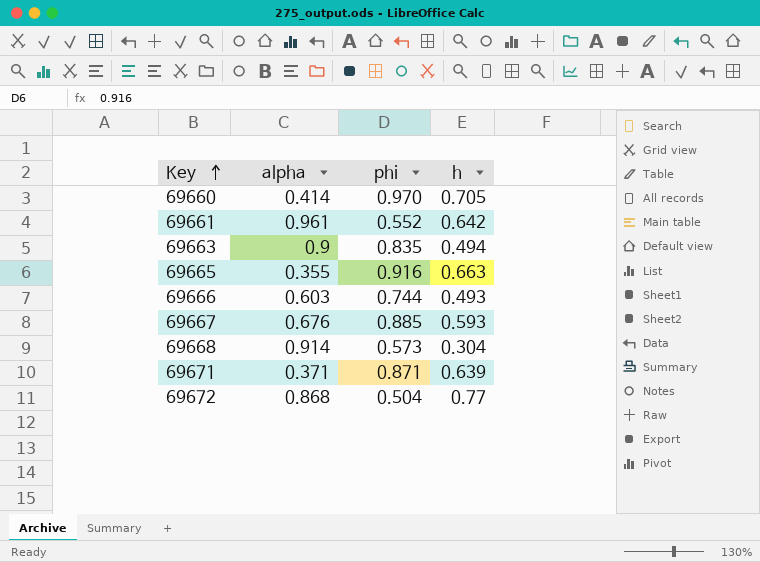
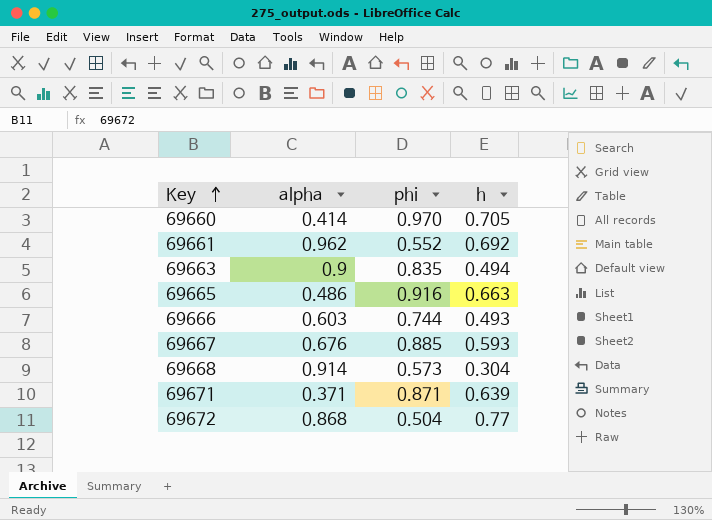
69661 | alpha: 0.961 -> 0.962
69661 | h: 0.642 -> 0.692
69665 | alpha: 0.355 -> 0.486

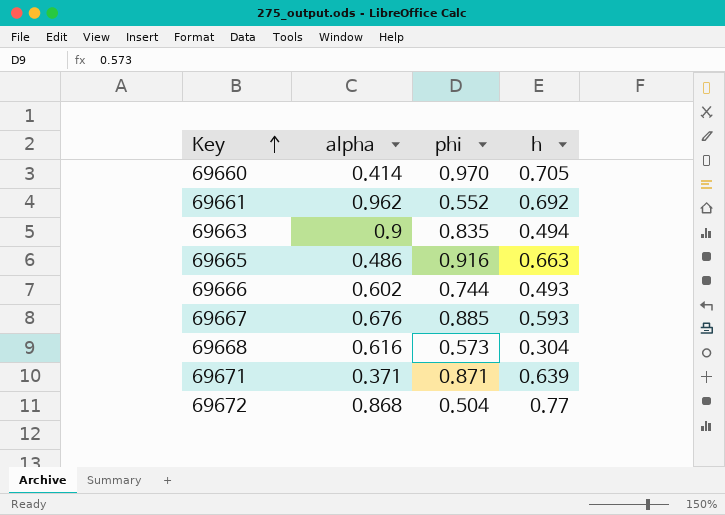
69666 | alpha: 0.603 -> 0.602
69668 | alpha: 0.914 -> 0.616

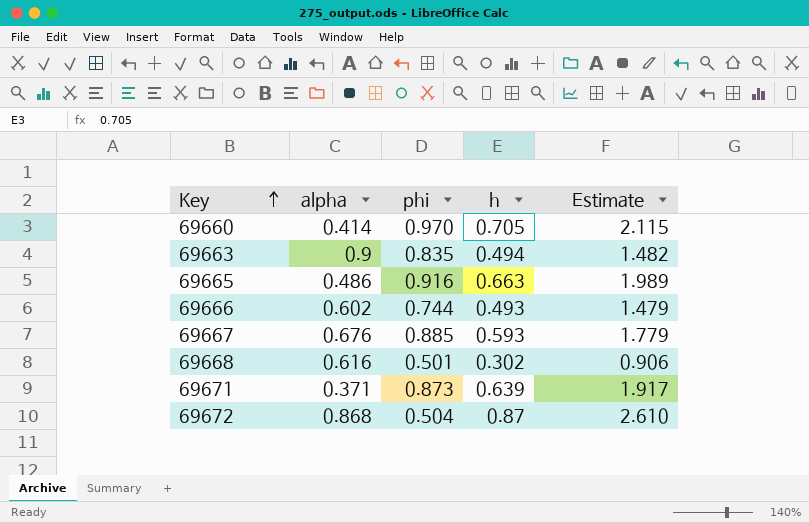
column Estimate | formula: none -> [h] * 3
row 69661: 0.962 | 0.552 | 0.692 -> none
69668 | phi: 0.573 -> 0.501
69668 | h: 0.304 -> 0.302
69671 | phi: 0.871 -> 0.873
69672 | h: 0.77 -> 0.87

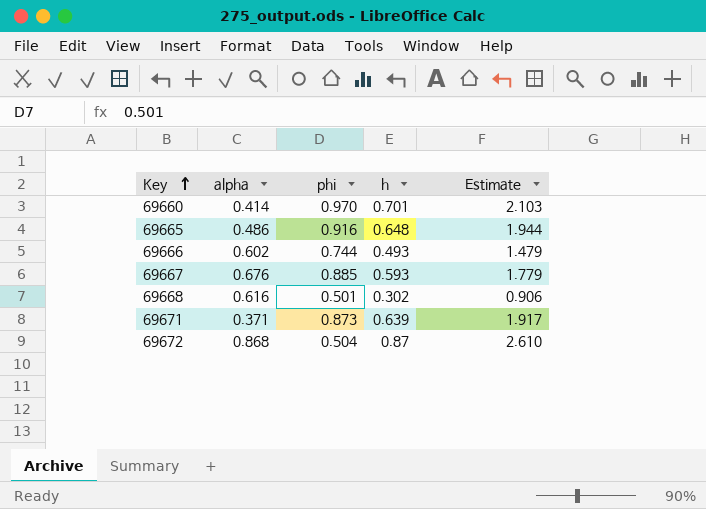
row 69663: 0.9 | 0.835 | 0.494 | 1.482 -> none
69660 | h: 0.705 -> 0.701
69660 | Estimate: 2.115 -> 2.103
69665 | h: 0.663 -> 0.648
69665 | Estimate: 1.989 -> 1.944

